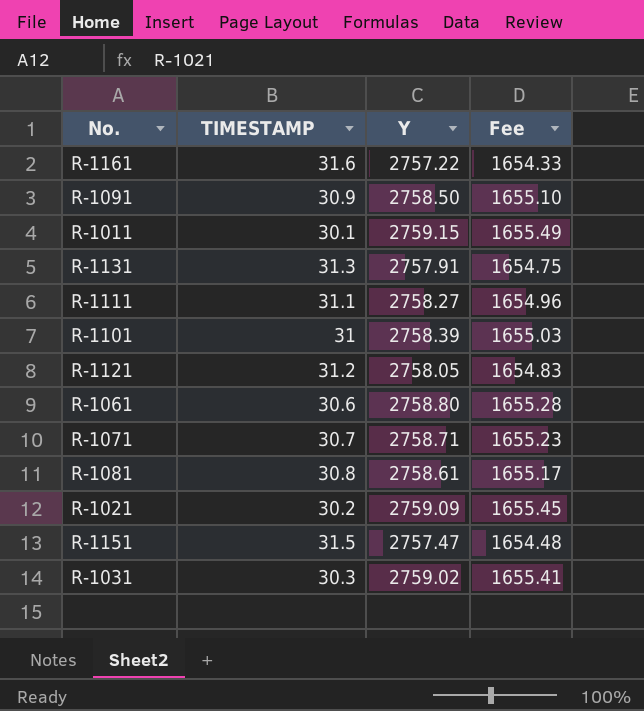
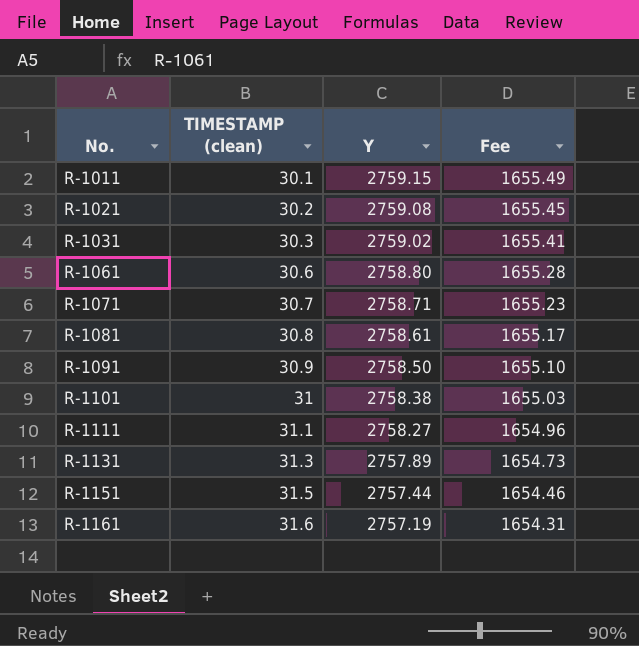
row order: none -> No. ascending
column name: TIMESTAMP -> TIMESTAMP (clean)
row R-1121: 31.2 | 2758.05 | 1654.83 -> none
R-1021 | Y: 2759.09 -> 2759.08
R-1101 | Y: 2758.39 -> 2758.38
R-1131 | Y: 2757.91 -> 2757.89
R-1131 | Fee: 1654.75 -> 1654.73
R-1151 | Y: 2757.47 -> 2757.44
R-1151 | Fee: 1654.48 -> 1654.46
R-1161 | Y: 2757.22 -> 2757.19
R-1161 | Fee: 1654.33 -> 1654.31

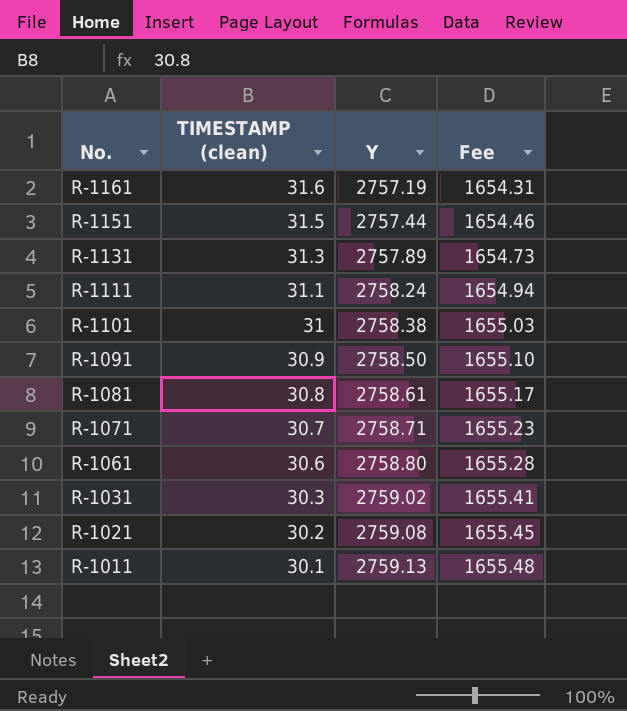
row order: No. ascending -> No. descending
R-1111 | Y: 2758.27 -> 2758.24
R-1111 | Fee: 1654.96 -> 1654.94
R-1011 | Y: 2759.15 -> 2759.13
R-1011 | Fee: 1655.49 -> 1655.48

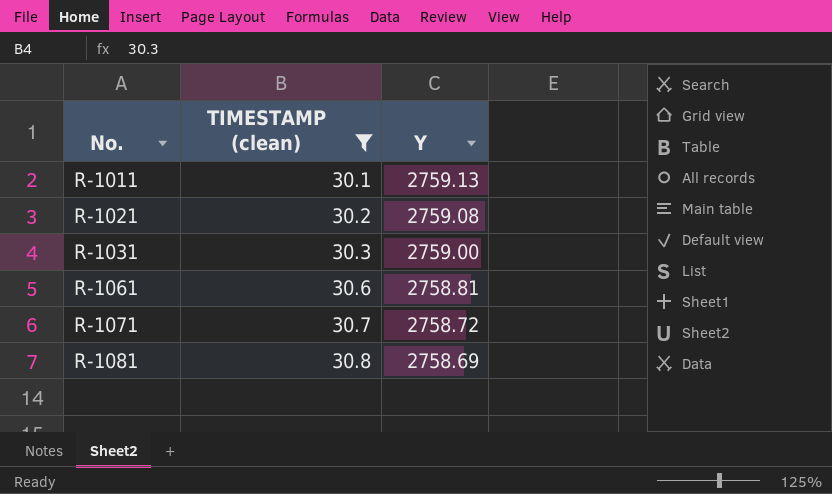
filter: none -> TIMESTAMP (clean) <= 30.8
row order: No. descending -> No. ascending
column Fee | formula: [Y] * 0.6 -> none
R-1031 | Y: 2759.02 -> 2759.00
R-1061 | Y: 2758.80 -> 2758.81
R-1071 | Y: 2758.71 -> 2758.72
R-1081 | Y: 2758.61 -> 2758.69

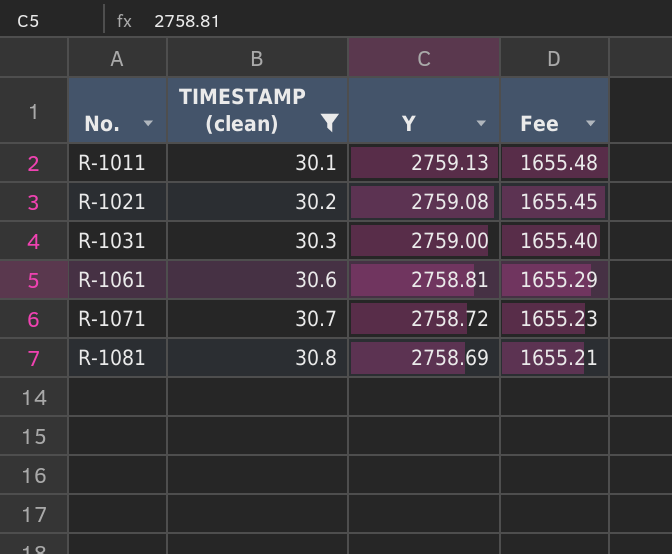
column Fee | formula: none -> [Y] * 0.6

